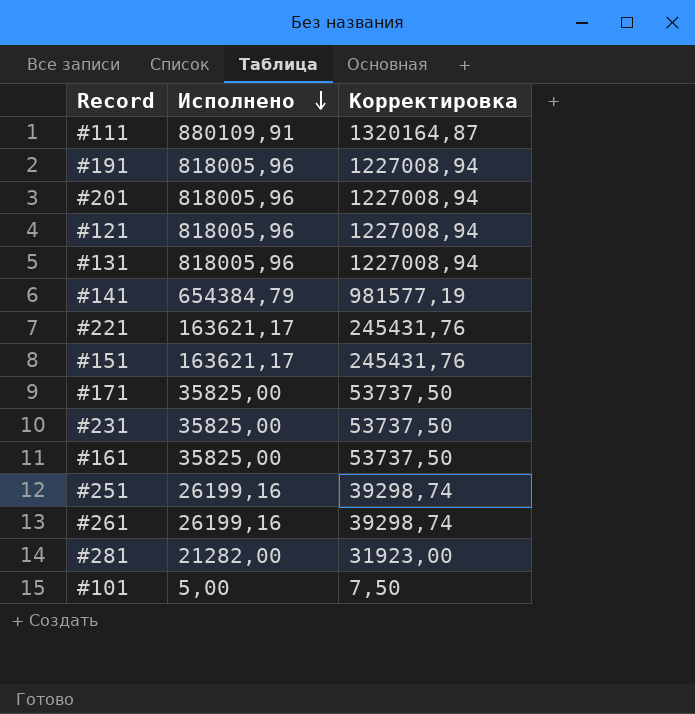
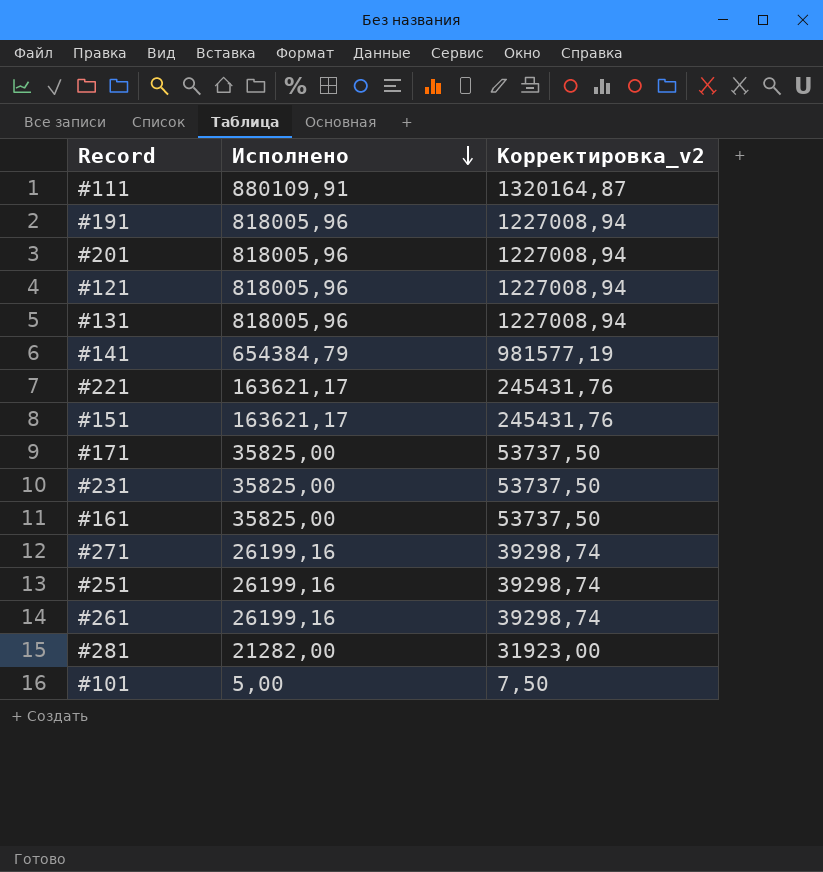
column name: Корректировка -> Корректировка_v2
row #271: none -> 26199,16 | 39298,74

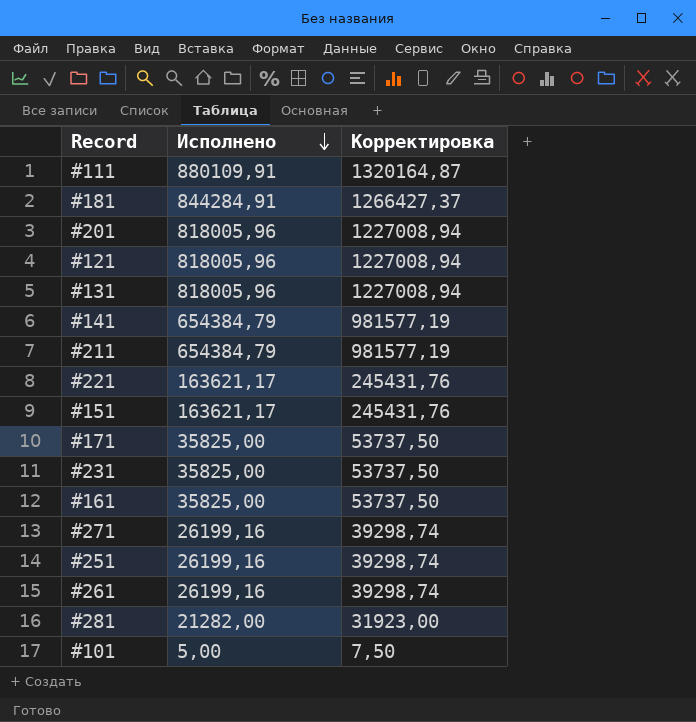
column name: Корректировка_v2 -> Корректировка
row #191: 818005,96 | 1227008,94 -> none
row #181: none -> 844284,91 | 1266427,37
row #211: none -> 654384,79 | 981577,19

